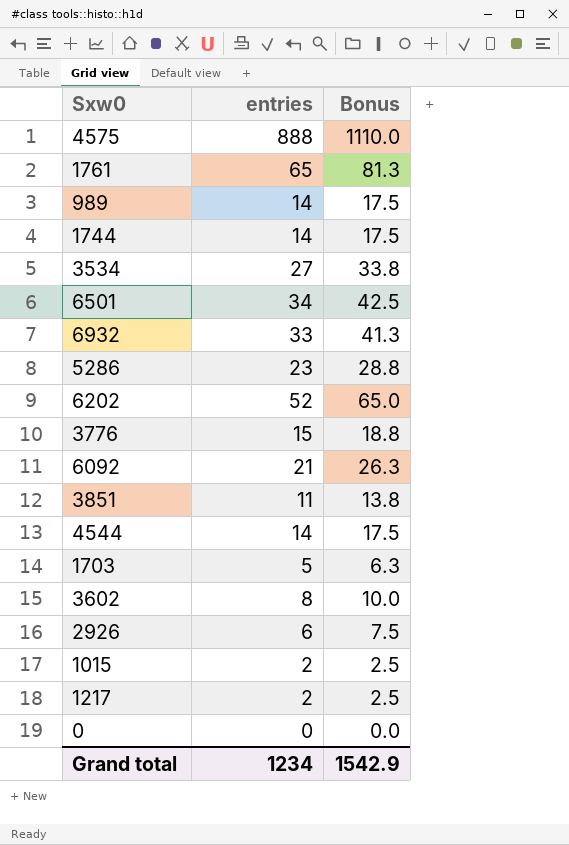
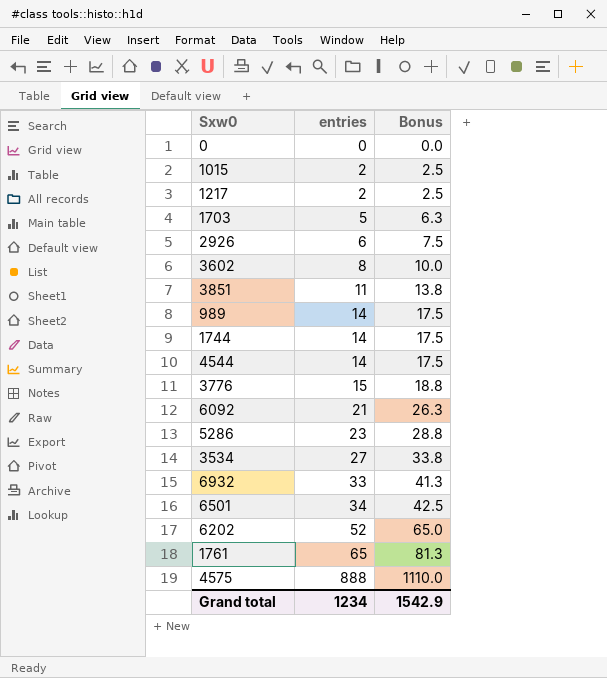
row order: none -> entries ascending

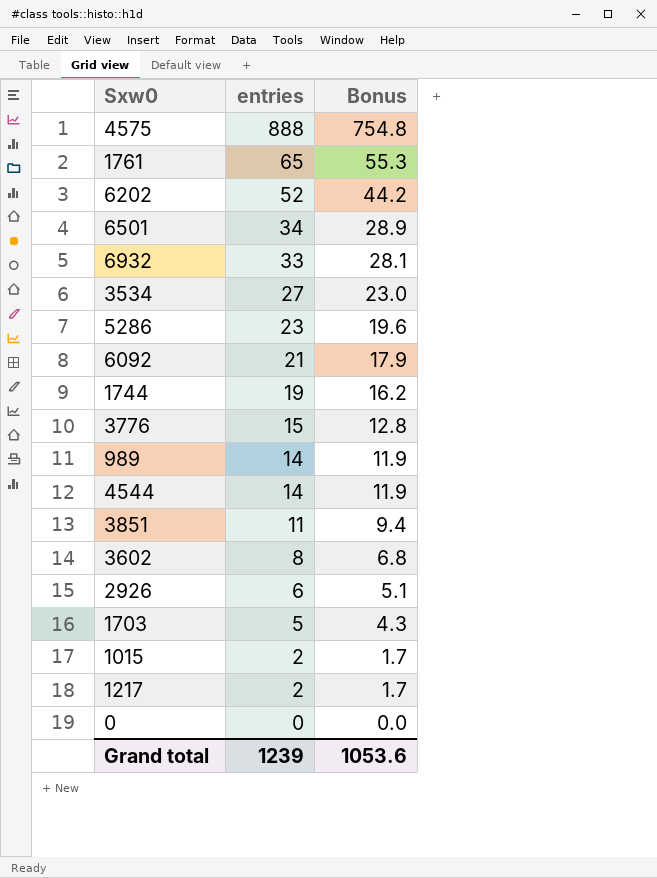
row order: entries ascending -> entries descending
column Bonus | formula: [entries] * 1.25 -> [entries] * 0.85
1744 | entries: 14 -> 19
Grand total | entries: 1234 -> 1239
Grand total | Bonus: 1542.9 -> 1053.6

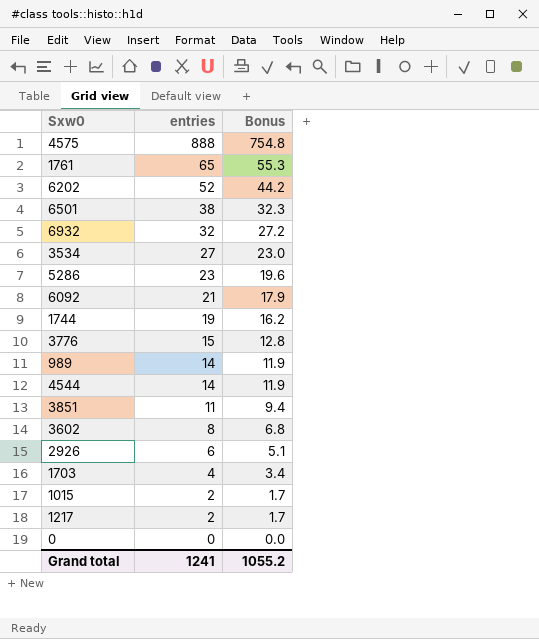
6501 | entries: 34 -> 38
6501 | Bonus: 28.9 -> 32.3
6932 | entries: 33 -> 32
6932 | Bonus: 28.1 -> 27.2
1703 | entries: 5 -> 4
1703 | Bonus: 4.3 -> 3.4
Grand total | entries: 1239 -> 1241
Grand total | Bonus: 1053.6 -> 1055.2

